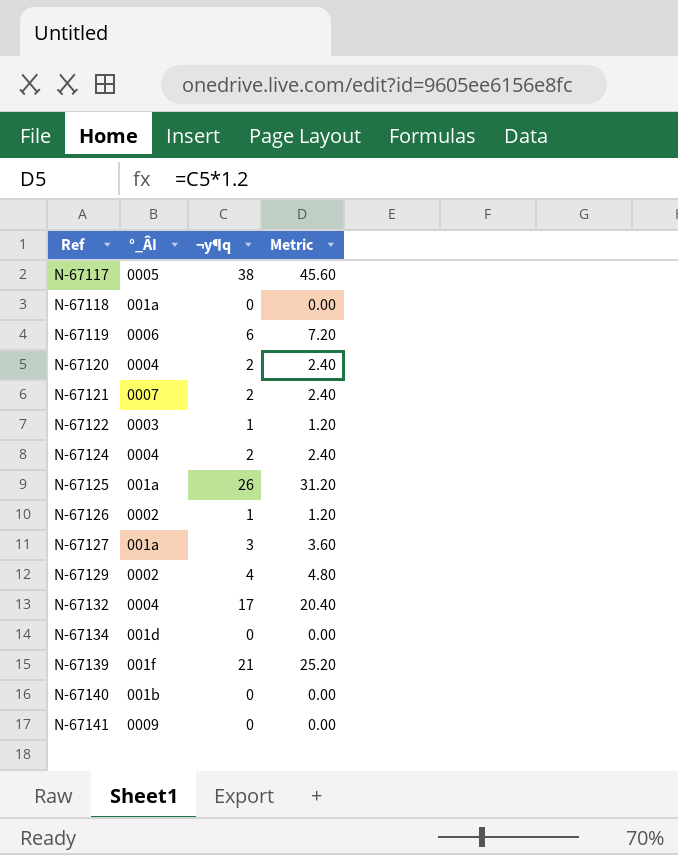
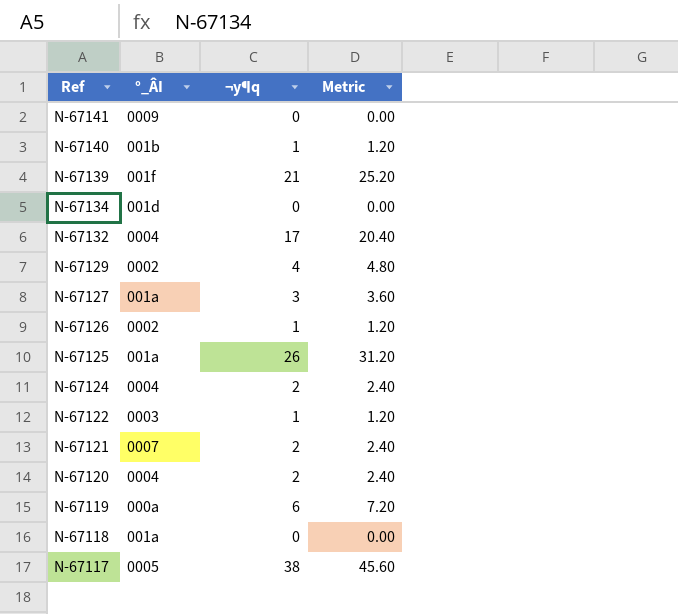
row order: Ref ascending -> Ref descending
N-67140 | ¬y¶q: 0 -> 1
N-67140 | Metric: 0.00 -> 1.20
N-67119 | °_ÂI: 0006 -> 000a

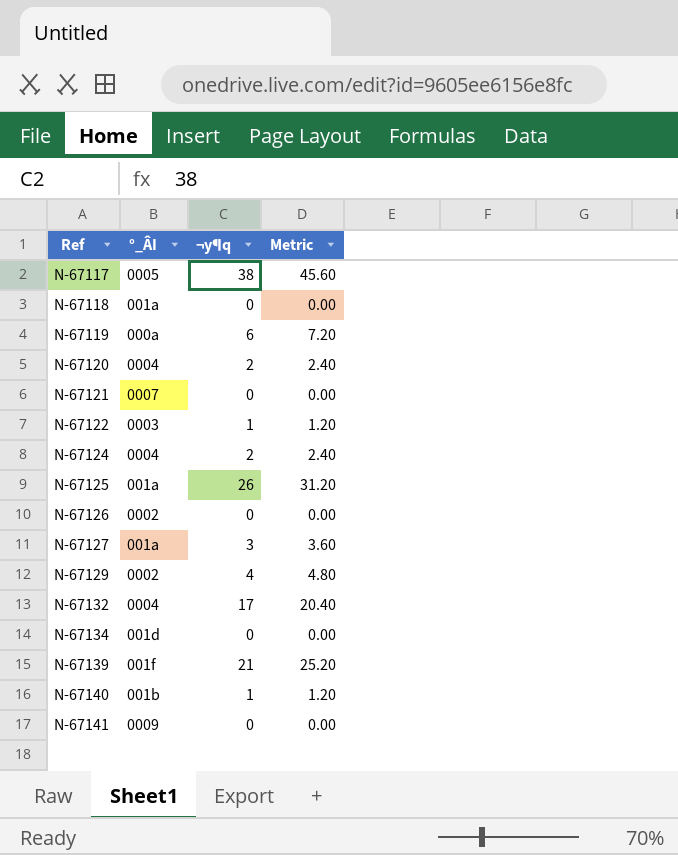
row order: Ref descending -> Ref ascending
N-67121 | ¬y¶q: 2 -> 0
N-67121 | Metric: 2.40 -> 0.00
N-67126 | ¬y¶q: 1 -> 0
N-67126 | Metric: 1.20 -> 0.00

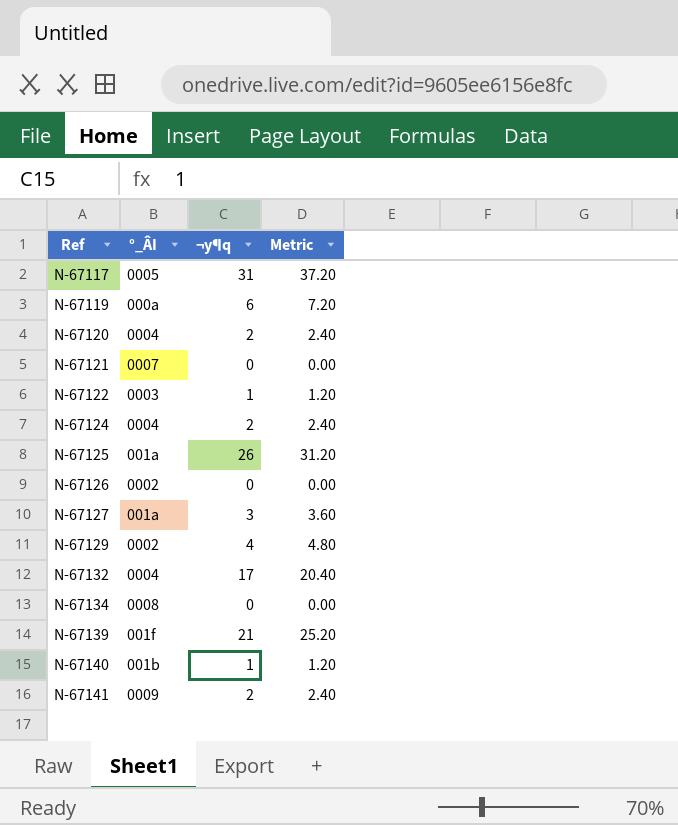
row N-67118: 001a | 0 | 0.00 -> none
N-67117 | ¬y¶q: 38 -> 31
N-67117 | Metric: 45.60 -> 37.20
N-67134 | °_ÂI: 001d -> 0008
N-67141 | ¬y¶q: 0 -> 2
N-67141 | Metric: 0.00 -> 2.40

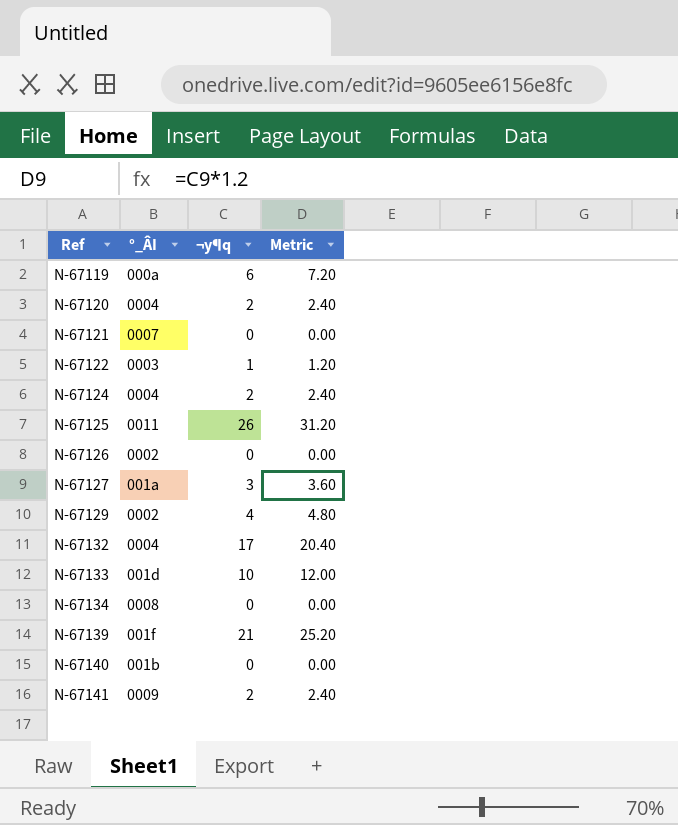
row N-67117: 0005 | 31 | 37.20 -> none
N-67125 | °_ÂI: 001a -> 0011
row N-67133: none -> 001d | 10 | 12.00
N-67140 | ¬y¶q: 1 -> 0
N-67140 | Metric: 1.20 -> 0.00

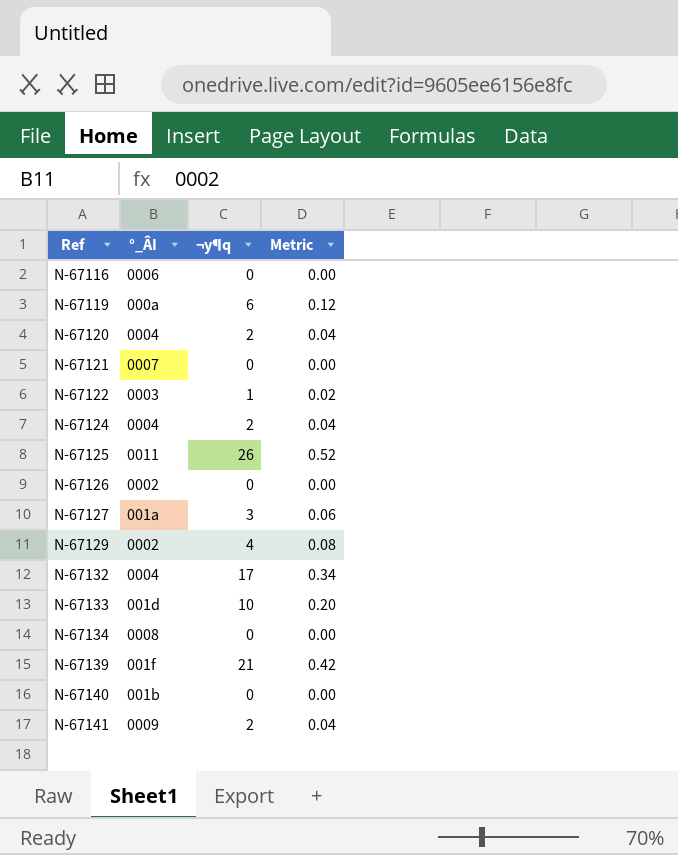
column Metric | formula: [¬y¶q] * 1.2 -> [¬y¶q] * 0.02
row N-67116: none -> 0006 | 0 | 0.00

